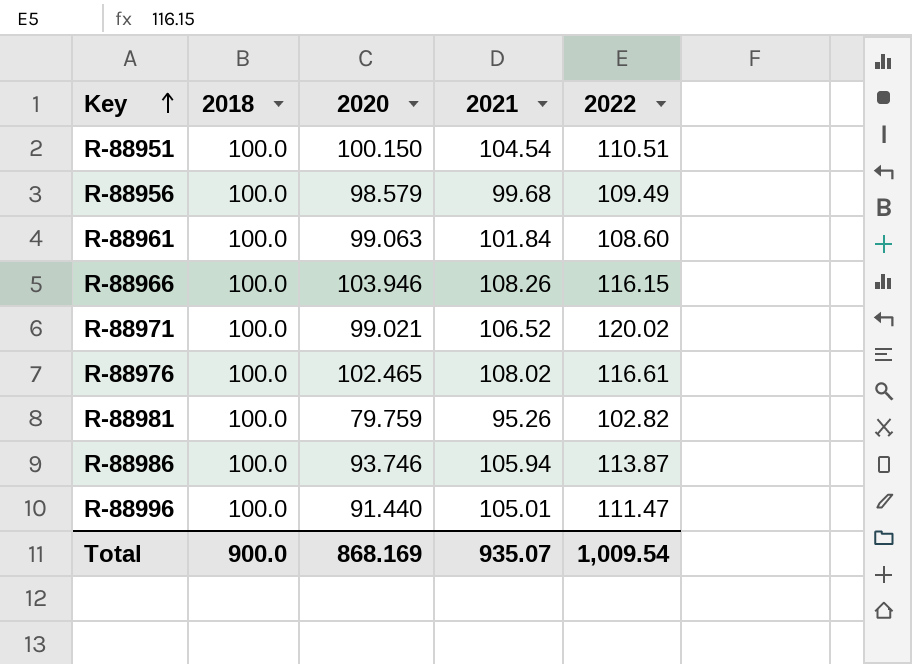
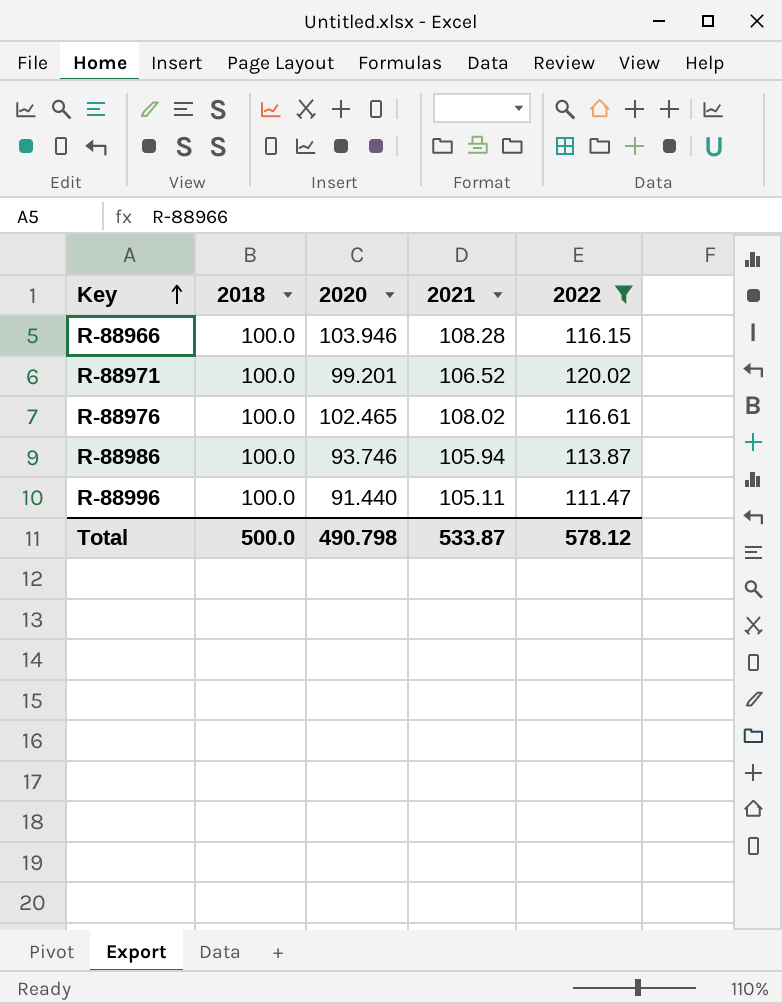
filter: none -> 2022 >= 111.47
R-88966 | 2021: 108.26 -> 108.28
R-88971 | 2020: 99.021 -> 99.201
R-88996 | 2021: 105.01 -> 105.11
Total | 2018: 900.0 -> 500.0
Total | 2020: 868.169 -> 490.798
Total | 2021: 935.07 -> 533.87
Total | 2022: 1,009.54 -> 578.12

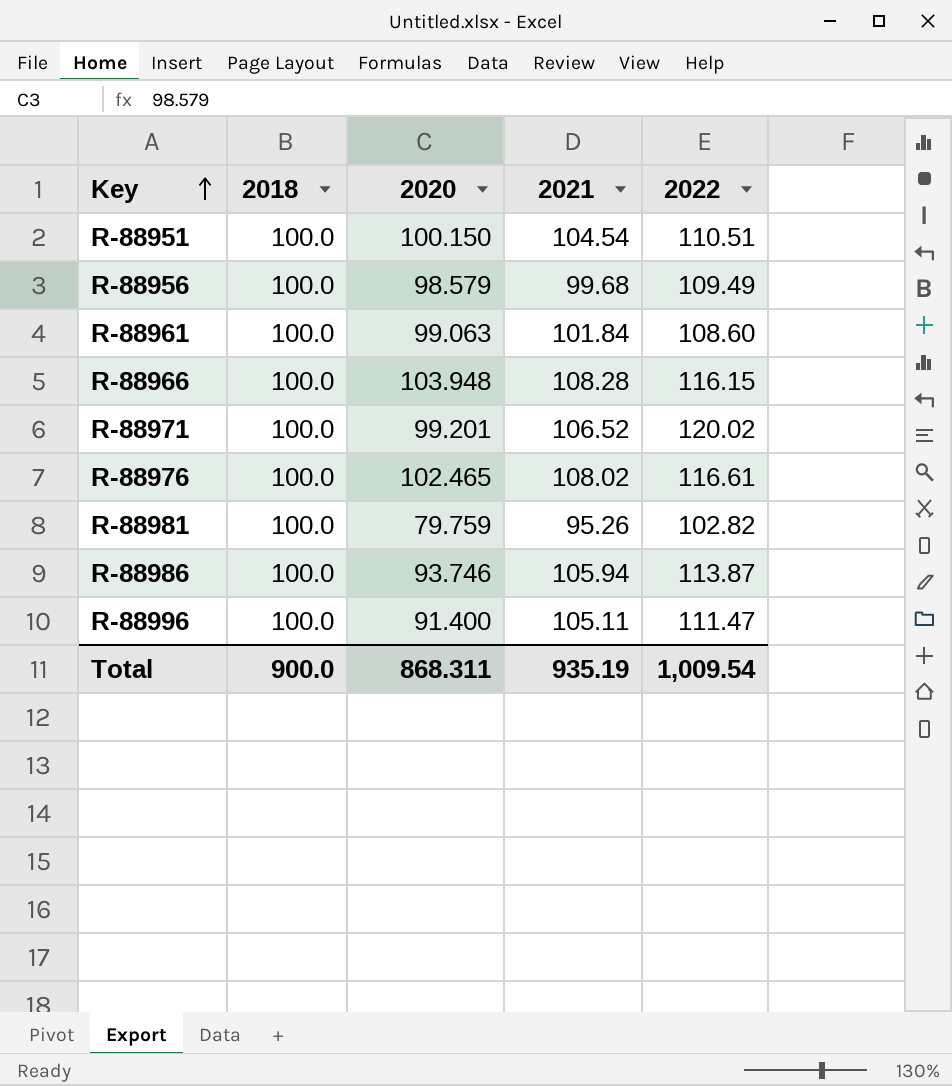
filter: 2022 >= 111.47 -> none
R-88966 | 2020: 103.946 -> 103.948
R-88996 | 2020: 91.440 -> 91.400
Total | 2018: 500.0 -> 900.0
Total | 2020: 490.798 -> 868.311
Total | 2021: 533.87 -> 935.19
Total | 2022: 578.12 -> 1,009.54

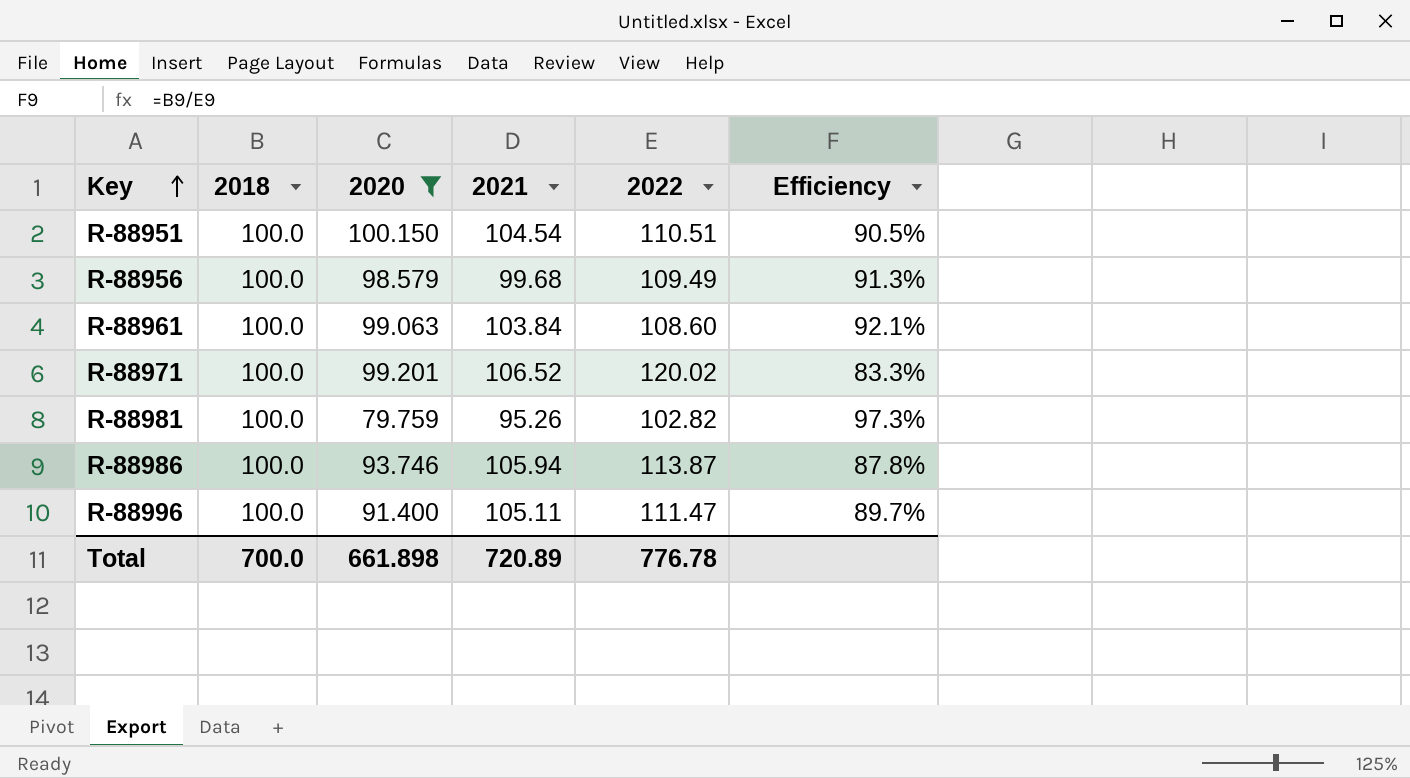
filter: none -> 2020 <= 100.150
column Efficiency | formula: none -> [2018] / [2022]
R-88961 | 2021: 101.84 -> 103.84
Total | 2018: 900.0 -> 700.0
Total | 2020: 868.311 -> 661.898
Total | 2021: 935.19 -> 720.89
Total | 2022: 1,009.54 -> 776.78

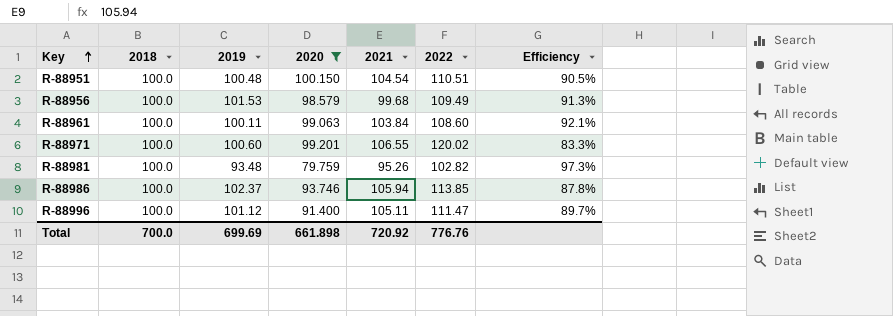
column 2019 | position: none -> 3
R-88971 | 2021: 106.52 -> 106.55
R-88986 | 2022: 113.87 -> 113.85
Total | 2021: 720.89 -> 720.92
Total | 2022: 776.78 -> 776.76

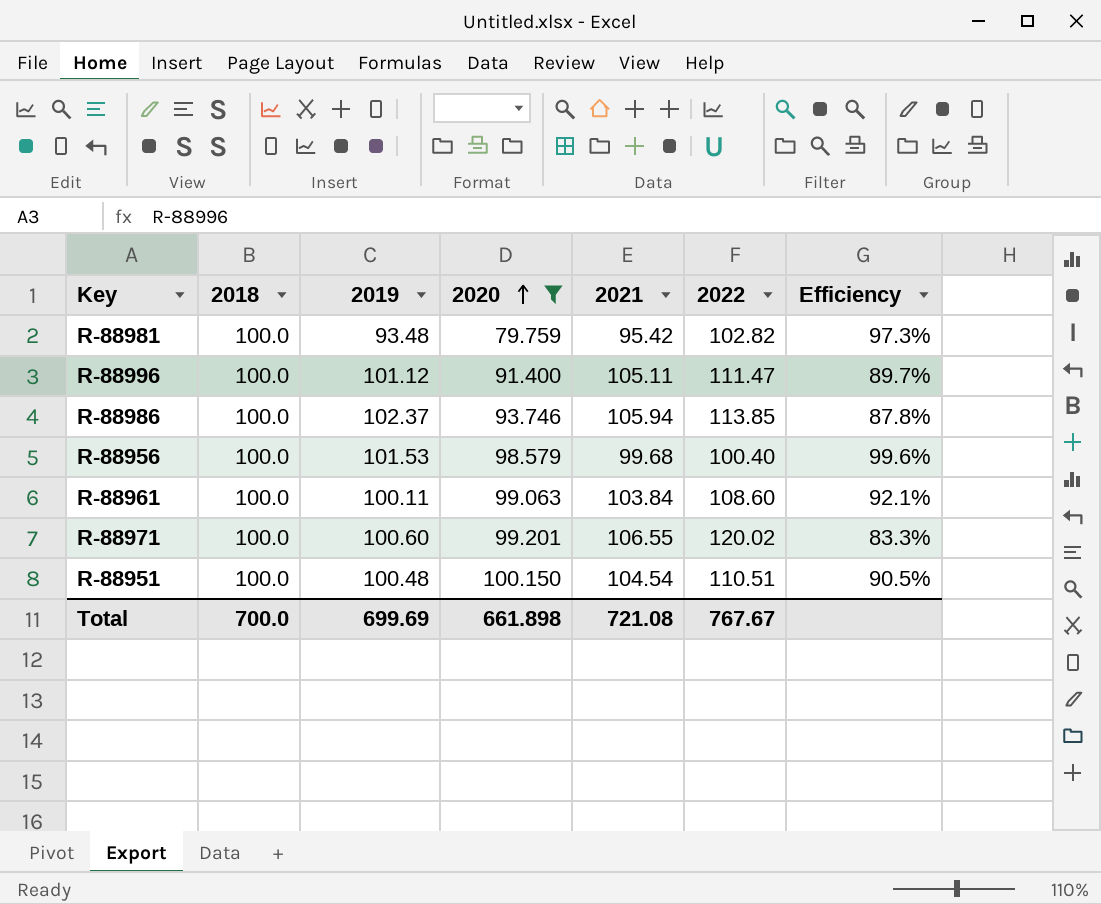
row order: Key ascending -> 2020 ascending
R-88981 | 2021: 95.26 -> 95.42
R-88956 | 2022: 109.49 -> 100.40
R-88956 | Efficiency: 91.3% -> 99.6%
Total | 2021: 720.92 -> 721.08
Total | 2022: 776.76 -> 767.67

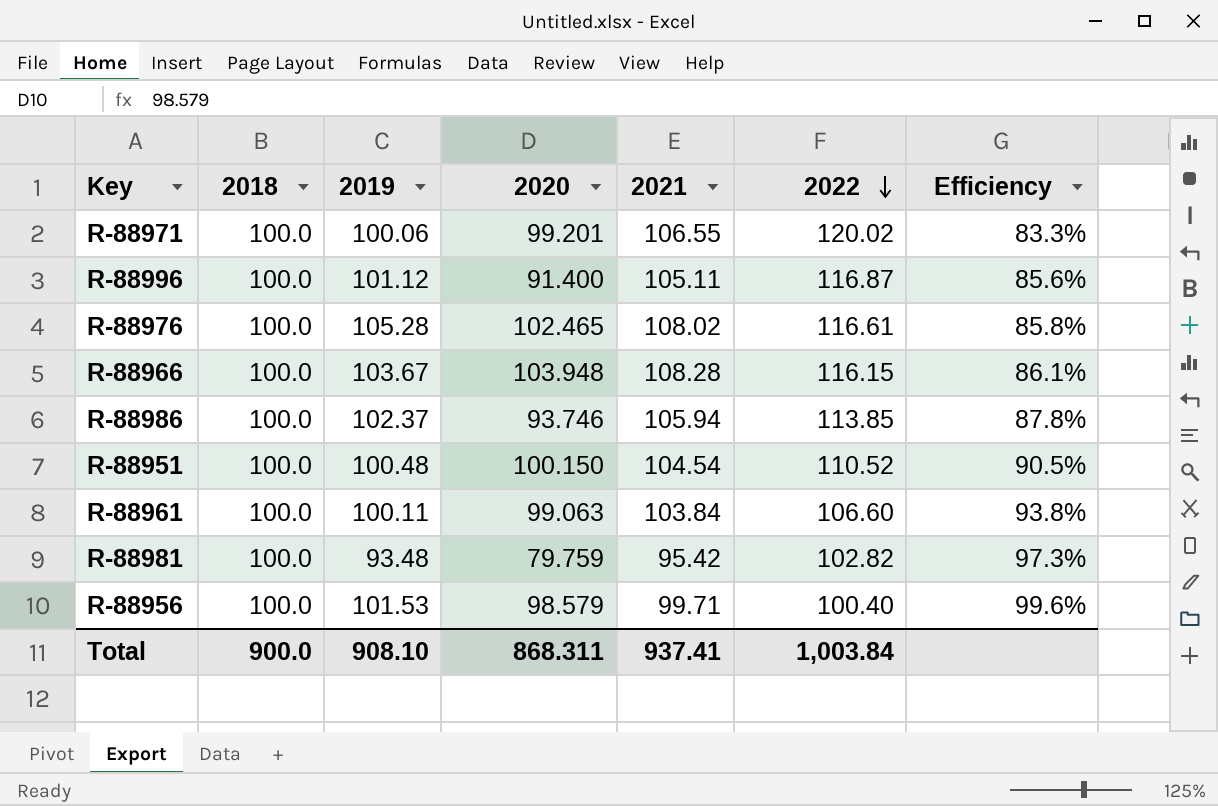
filter: 2020 <= 100.150 -> none
row order: 2020 ascending -> 2022 descending
R-88971 | 2019: 100.60 -> 100.06
R-88996 | 2022: 111.47 -> 116.87
R-88996 | Efficiency: 89.7% -> 85.6%
R-88951 | 2022: 110.51 -> 110.52
R-88961 | 2022: 108.60 -> 106.60
R-88961 | Efficiency: 92.1% -> 93.8%
R-88956 | 2021: 99.68 -> 99.71
Total | 2018: 700.0 -> 900.0
Total | 2019: 699.69 -> 908.10
Total | 2020: 661.898 -> 868.311
Total | 2021: 721.08 -> 937.41
Total | 2022: 767.67 -> 1,003.84

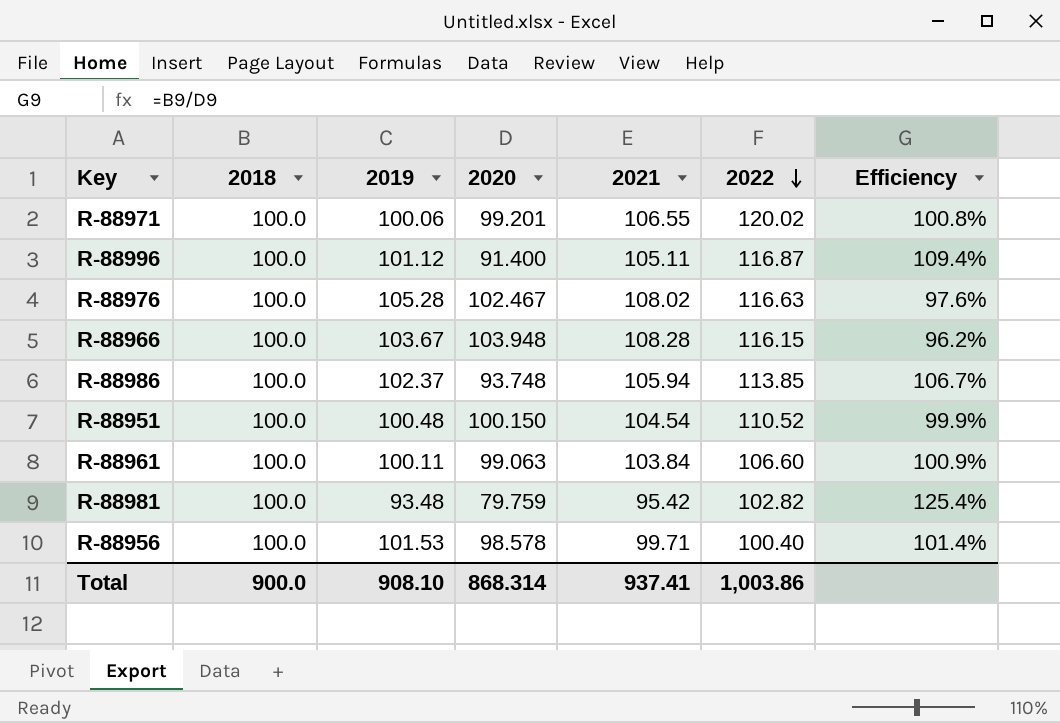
column Efficiency | formula: [2018] / [2022] -> [2018] / [2020]
R-88976 | 2020: 102.465 -> 102.467
R-88976 | 2022: 116.61 -> 116.63
R-88986 | 2020: 93.746 -> 93.748
R-88956 | 2020: 98.579 -> 98.578
Total | 2020: 868.311 -> 868.314
Total | 2022: 1,003.84 -> 1,003.86

